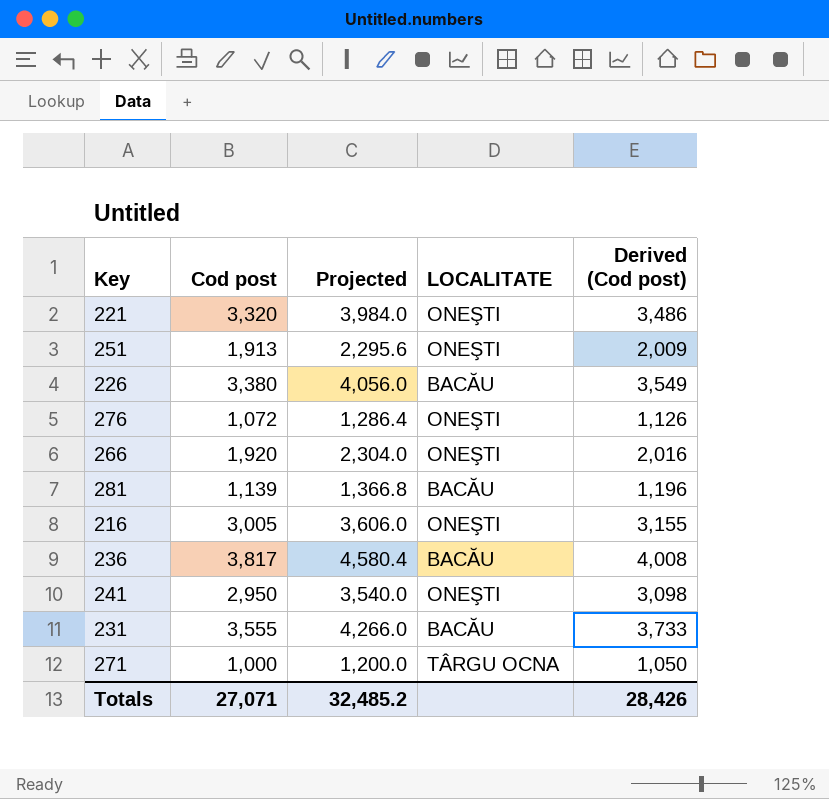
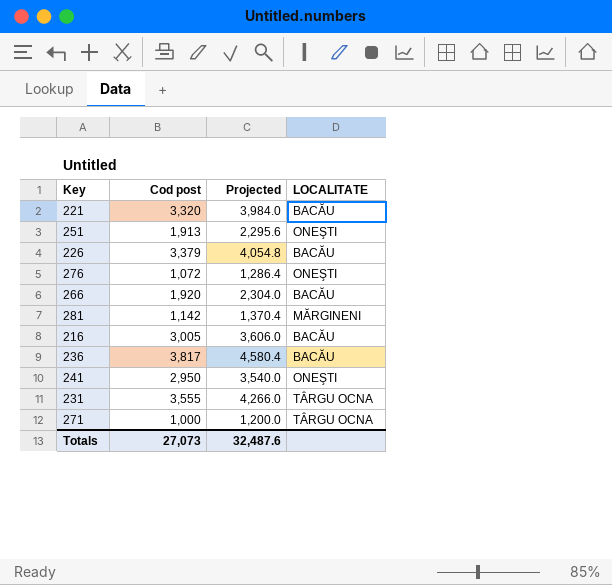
column Derived (Cod post) | formula: [Cod post] * 1.05 -> none
221 | LOCALITATE: ONEŞTI -> BACĂU
226 | Cod post: 3,380 -> 3,379
226 | Projected: 4,056.0 -> 4,054.8
266 | LOCALITATE: ONEŞTI -> BACĂU
281 | Cod post: 1,139 -> 1,142
281 | Projected: 1,366.8 -> 1,370.4
281 | LOCALITATE: BACĂU -> MĂRGINENI
216 | LOCALITATE: ONEŞTI -> BACĂU
231 | LOCALITATE: BACĂU -> TÂRGU OCNA
Totals | Cod post: 27,071 -> 27,073
Totals | Projected: 32,485.2 -> 32,487.6

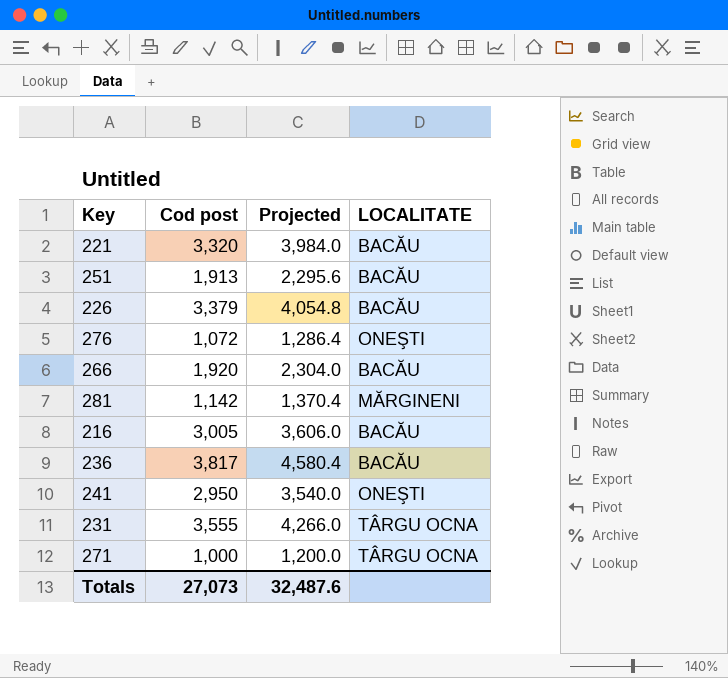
251 | LOCALITATE: ONEŞTI -> BACĂU

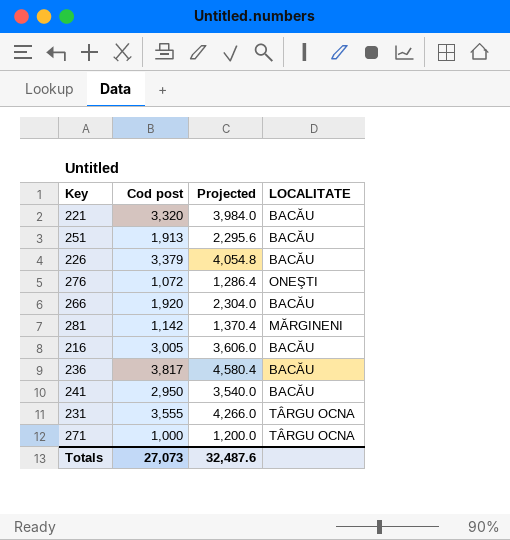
241 | LOCALITATE: ONEŞTI -> BACĂU

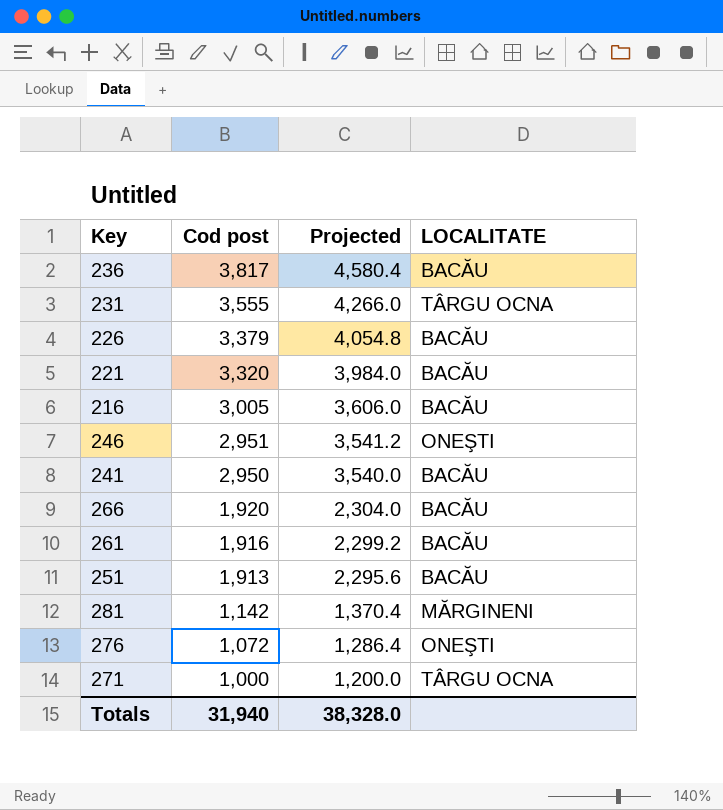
row order: none -> Cod post descending
row 246: none -> 2,951 | 3,541.2 | ONEŞTI
row 261: none -> 1,916 | 2,299.2 | BACĂU
Totals | Cod post: 27,073 -> 31,940
Totals | Projected: 32,487.6 -> 38,328.0

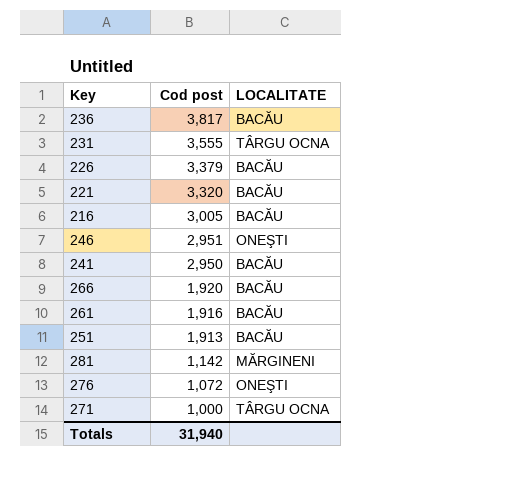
column Projected | formula: [Cod post] * 1.2 -> none

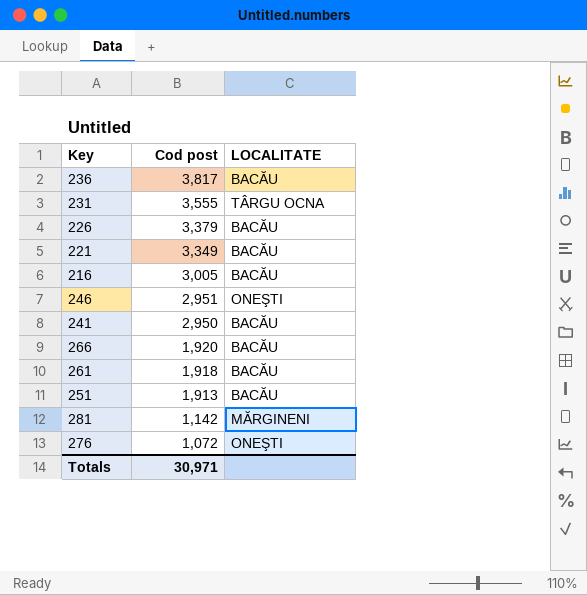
row 271: 1,000 | TÂRGU OCNA -> none
221 | Cod post: 3,320 -> 3,349
261 | Cod post: 1,916 -> 1,918
Totals | Cod post: 31,940 -> 30,971

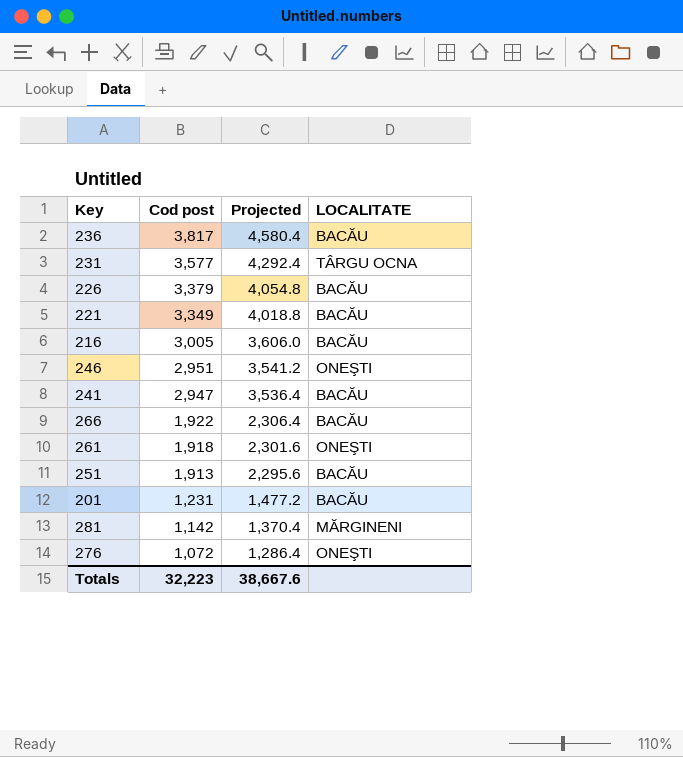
column Projected | formula: none -> [Cod post] * 1.2
231 | Cod post: 3,555 -> 3,577
241 | Cod post: 2,950 -> 2,947
266 | Cod post: 1,920 -> 1,922
261 | LOCALITATE: BACĂU -> ONEŞTI
row 201: none -> 1,231 | 1,477.2 | BACĂU
Totals | Cod post: 30,971 -> 32,223

